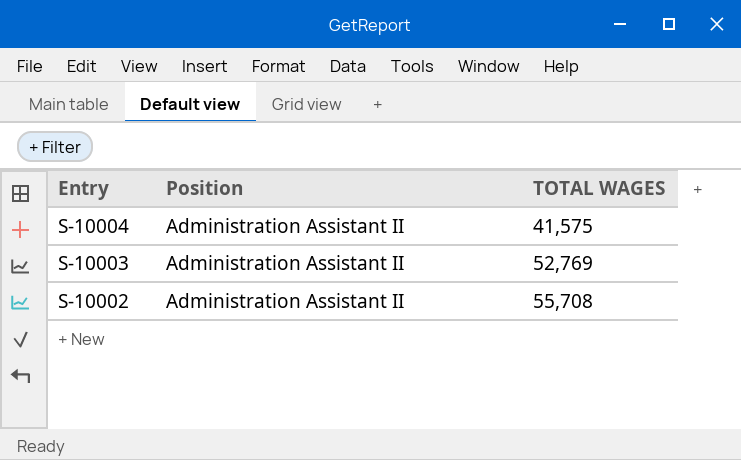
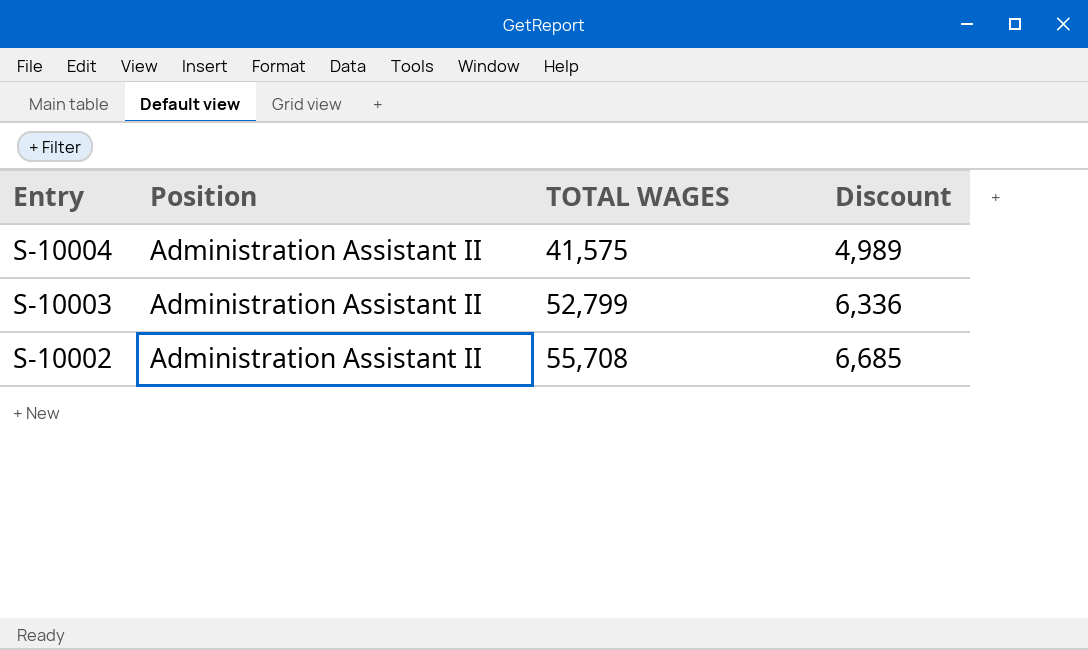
column Discount | formula: none -> [TOTAL WAGES] * 0.12
S-10003 | TOTAL WAGES: 52,769 -> 52,799

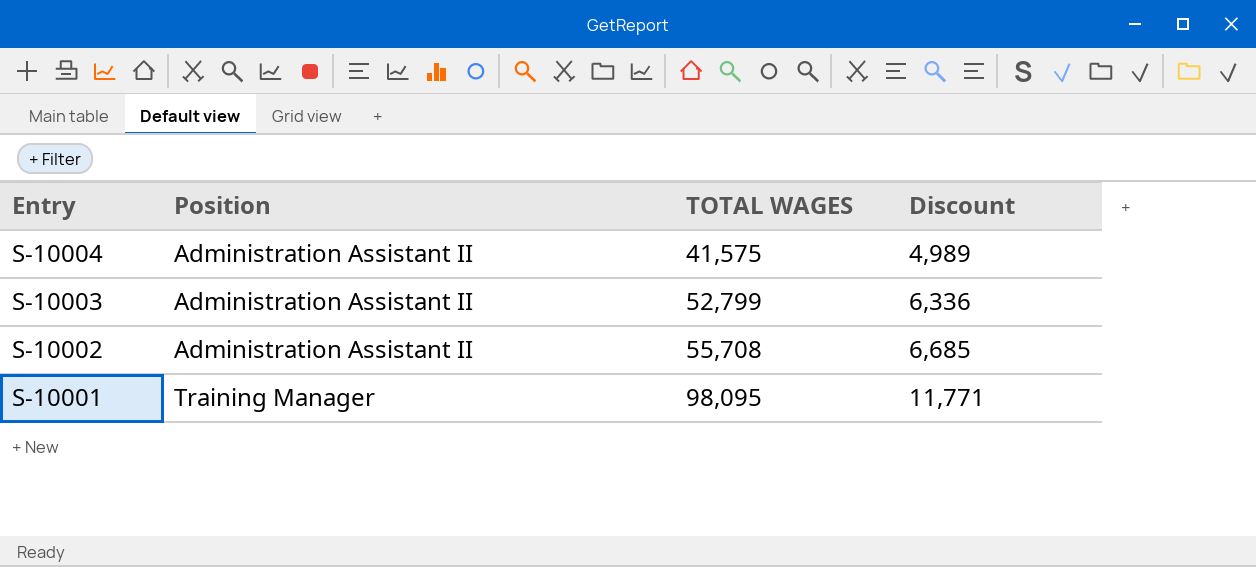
row S-10001: none -> Training Manager | 98,095 | 11,771

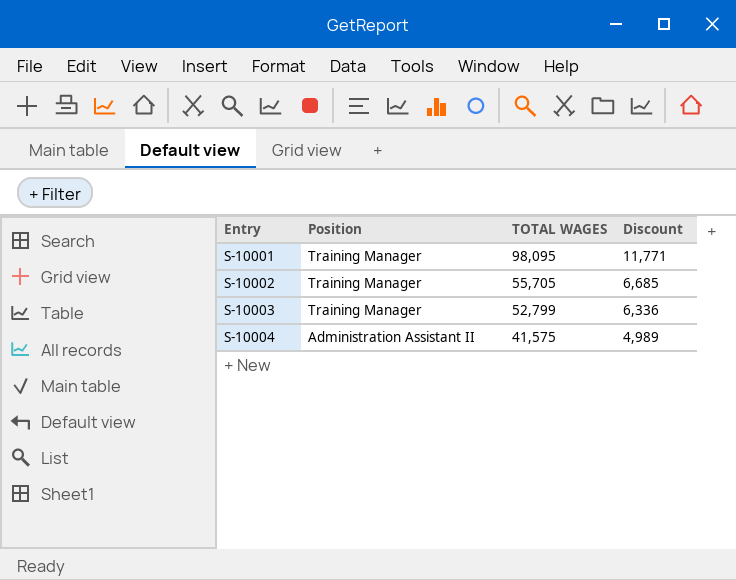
row order: Entry descending -> Entry ascending
S-10002 | Position: Administration Assistant II -> Training Manager
S-10002 | TOTAL WAGES: 55,708 -> 55,705
S-10003 | Position: Administration Assistant II -> Training Manager

